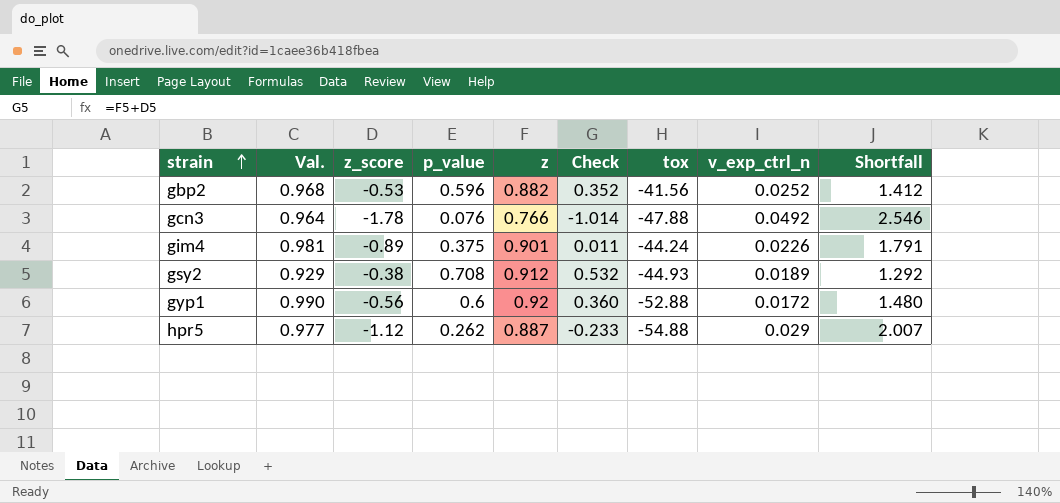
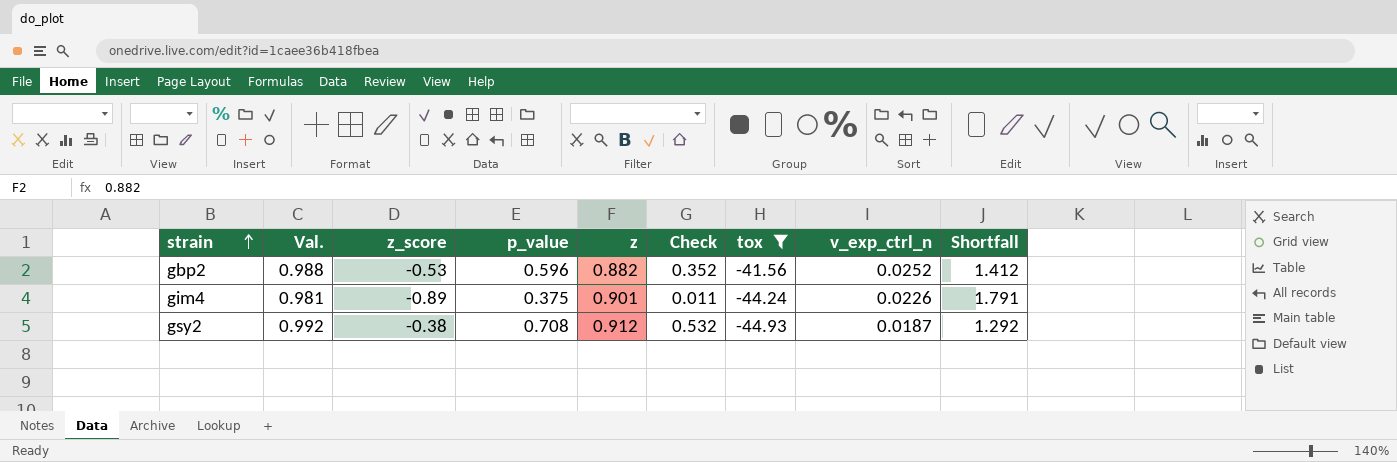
filter: none -> tox >= -44.93
gbp2 | Val.: 0.968 -> 0.988
gsy2 | Val.: 0.929 -> 0.992
gsy2 | v_exp_ctrl_n: 0.0189 -> 0.0187

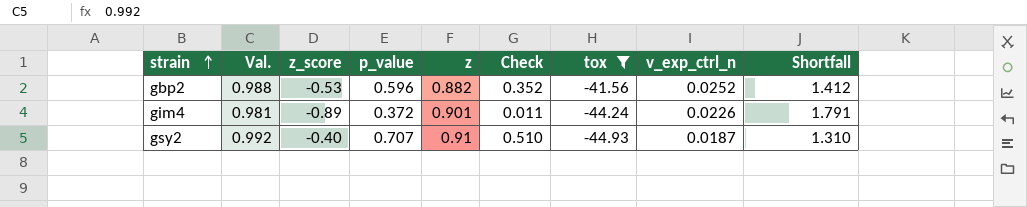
gim4 | p_value: 0.375 -> 0.372
gsy2 | z_score: -0.38 -> -0.40
gsy2 | p_value: 0.708 -> 0.707
gsy2 | z: 0.912 -> 0.91
gsy2 | Check: 0.532 -> 0.510
gsy2 | Shortfall: 1.292 -> 1.310

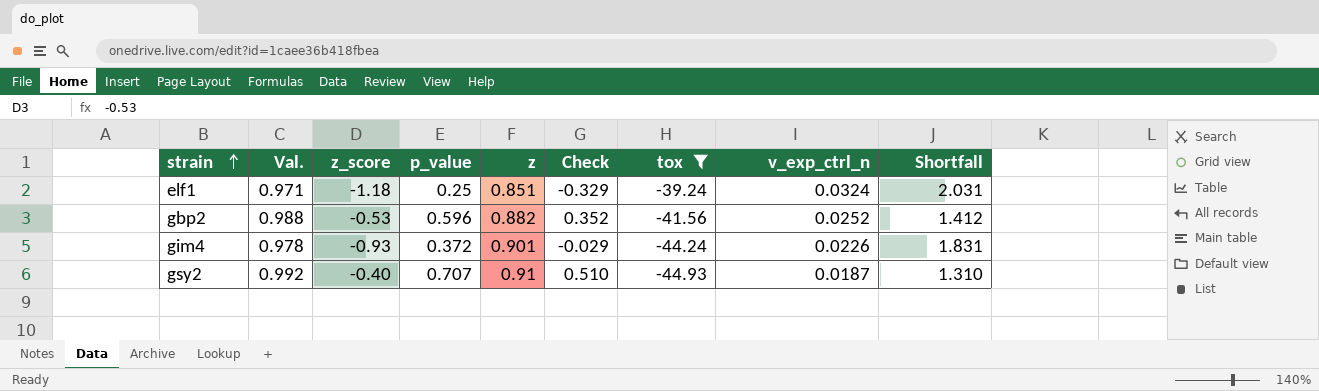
row elf1: none -> 0.971 | -1.18 | 0.25 | 0.851 | -0.329 | -39.24 | 0.0324 | 2.031
gim4 | Val.: 0.981 -> 0.978
gim4 | z_score: -0.89 -> -0.93
gim4 | Check: 0.011 -> -0.029
gim4 | Shortfall: 1.791 -> 1.831

